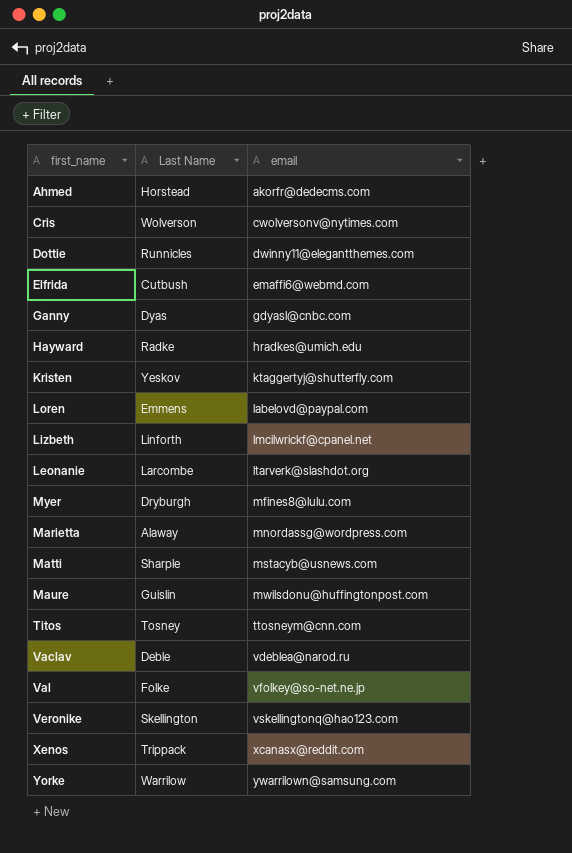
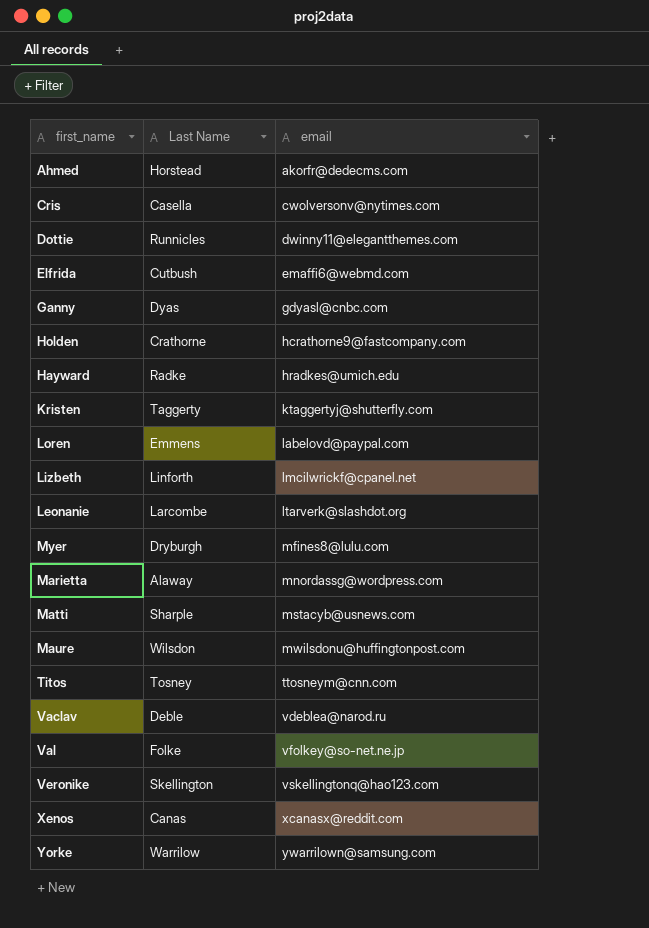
Cris | Last Name: Wolverson -> Casella
row Holden: none -> Crathorne | hcrathorne9@fastcompany.com
Kristen | Last Name: Yeskov -> Taggerty
Maure | Last Name: Guislin -> Wilsdon
Xenos | Last Name: Trippack -> Canas

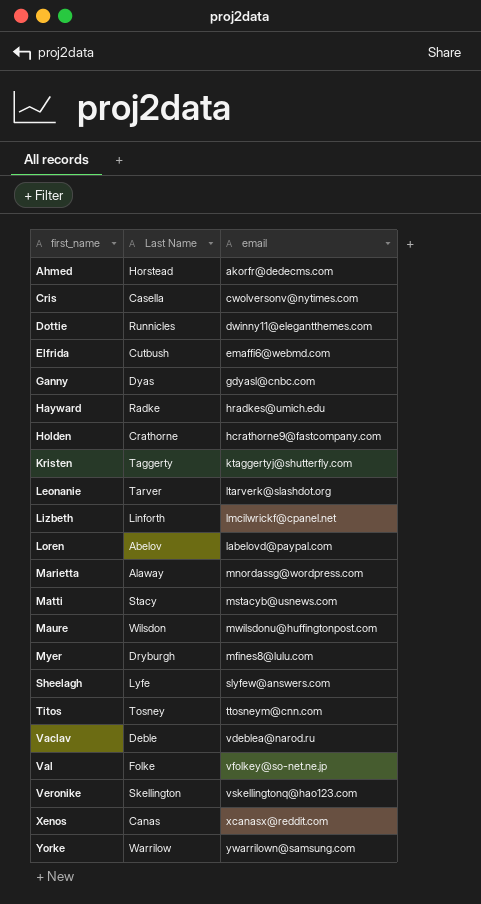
row order: email ascending -> first_name ascending
Leonanie | Last Name: Larcombe -> Tarver
Loren | Last Name: Emmens -> Abelov
Matti | Last Name: Sharple -> Stacy
row Sheelagh: none -> Lyfe | slyfew@answers.com

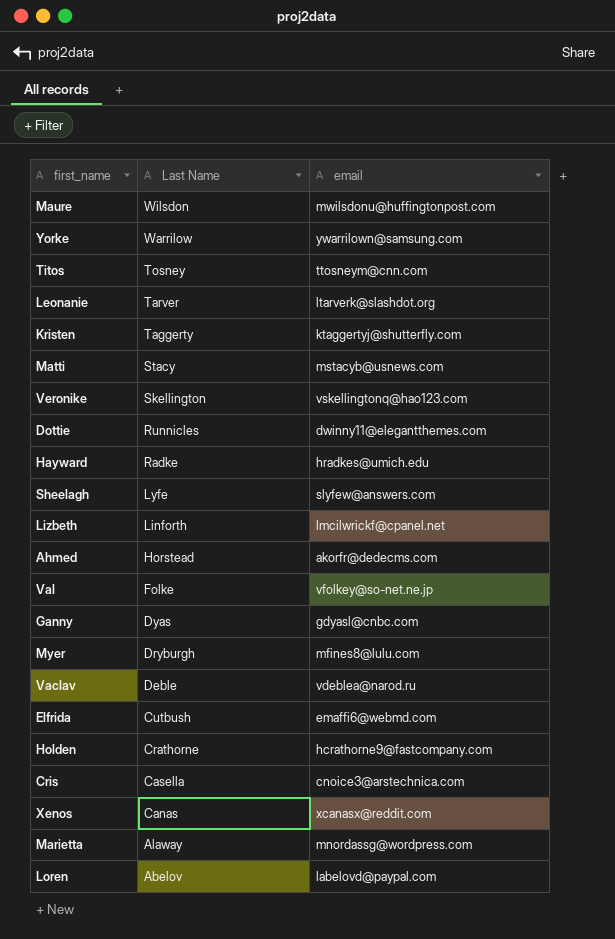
row order: first_name ascending -> Last Name descending
Cris | email: cwolversonv@nytimes.com -> cnoice3@arstechnica.com

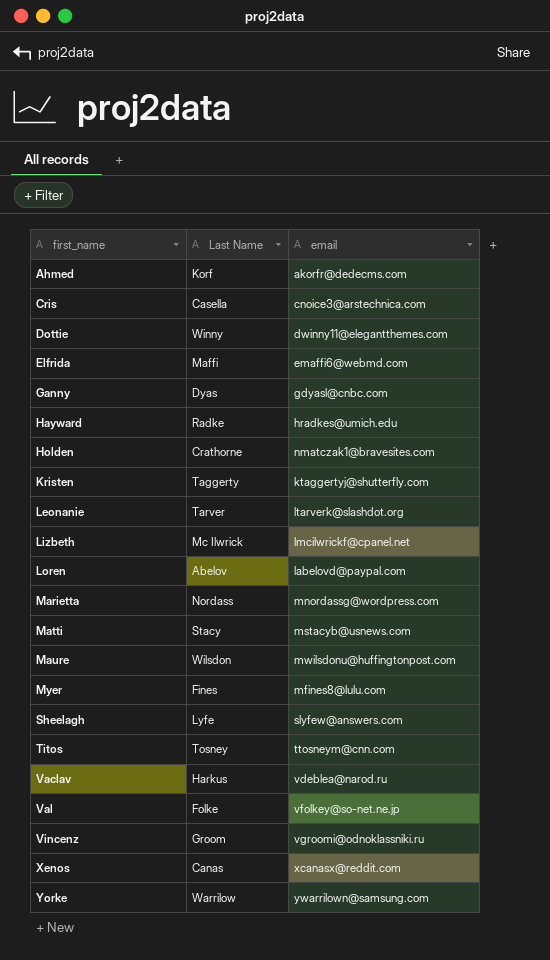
row order: Last Name descending -> first_name ascending
row Veronike: Skellington | vskellingtonq@hao123.com -> none
Ahmed | Last Name: Horstead -> Korf
Dottie | Last Name: Runnicles -> Winny
Elfrida | Last Name: Cutbush -> Maffi
Holden | email: hcrathorne9@fastcompany.com -> nmatczak1@bravesites.com
Lizbeth | Last Name: Linforth -> Mc Ilwrick
Marietta | Last Name: Alaway -> Nordass
Myer | Last Name: Dryburgh -> Fines
Vaclav | Last Name: Deble -> Harkus
row Vincenz: none -> Groom | vgroomi@odnoklassniki.ru

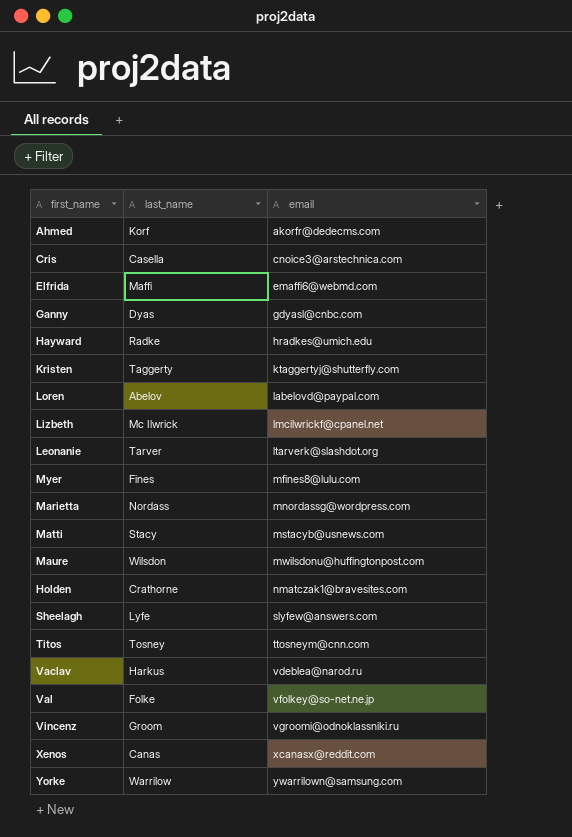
row order: first_name ascending -> email ascending
column name: Last Name -> last_name
row Dottie: Winny | dwinny11@elegantthemes.com -> none

